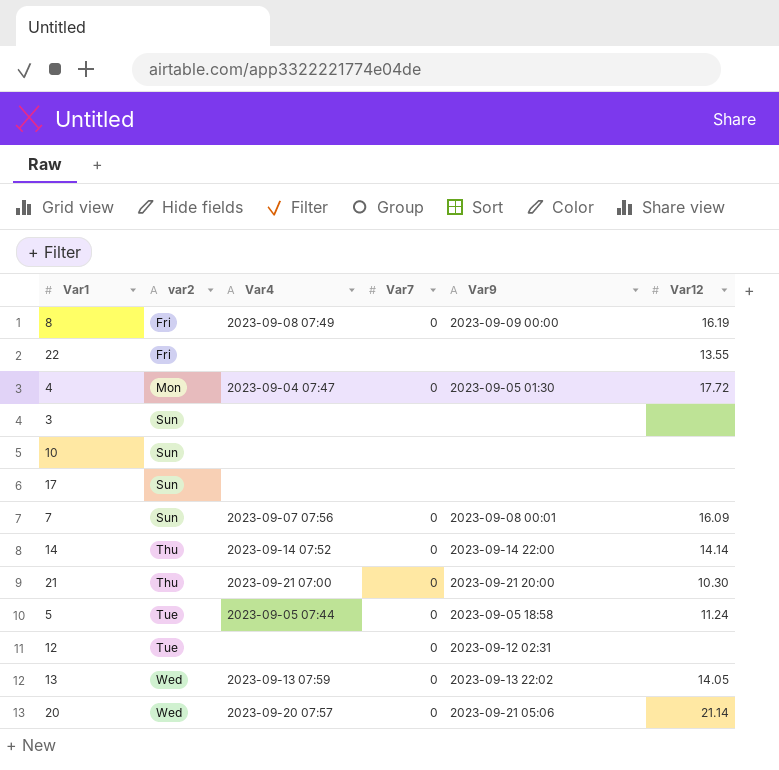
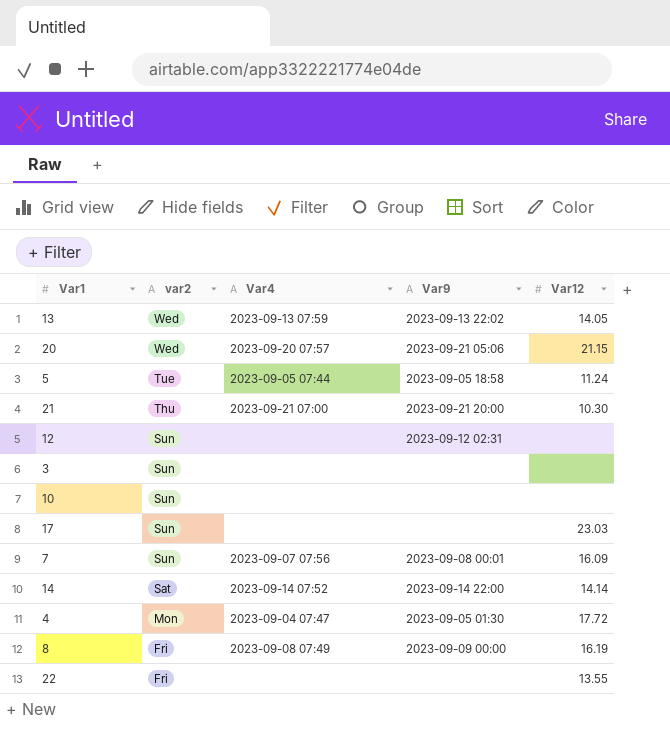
row order: var2 ascending -> var2 descending
column Var7 | position: 4 -> none
20 | Var12: 21.14 -> 21.15
12 | var2: Tue -> Sun
17 | Var12: none -> 23.03
14 | var2: Thu -> Sat

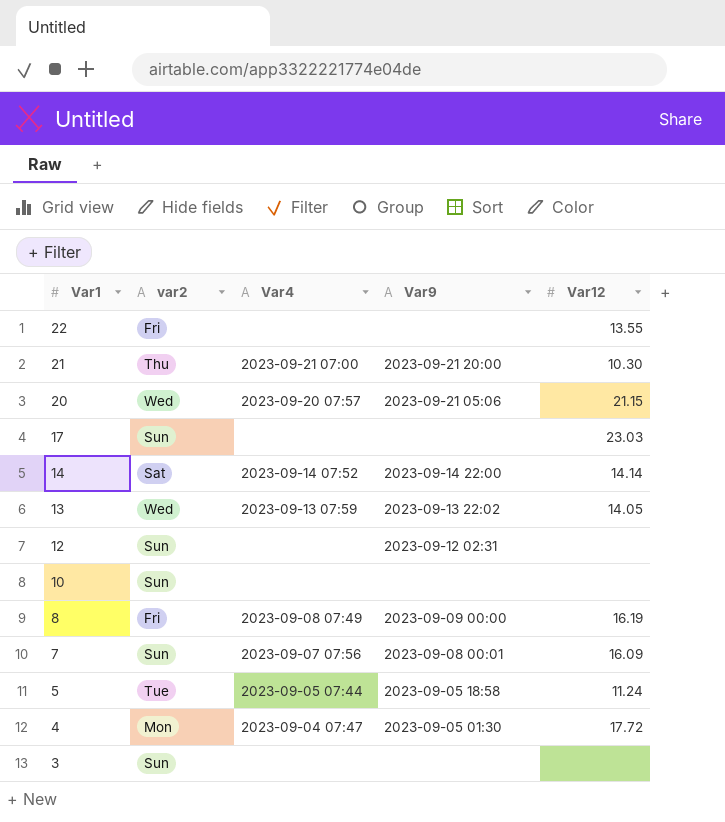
row order: var2 descending -> Var1 descending

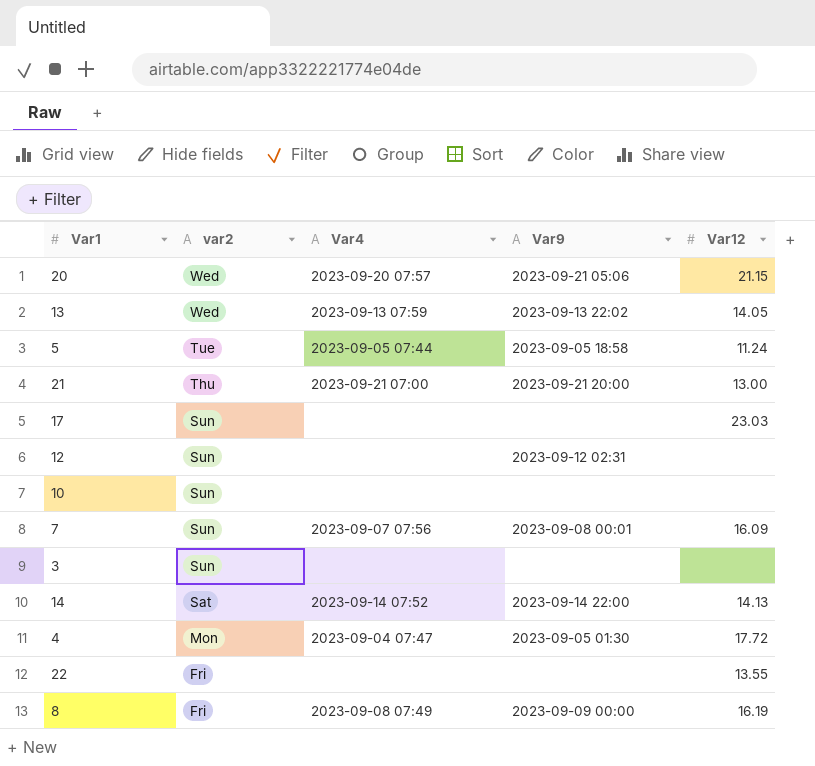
row order: Var1 descending -> var2 descending
21 | Var12: 10.30 -> 13.00
14 | Var12: 14.14 -> 14.13

